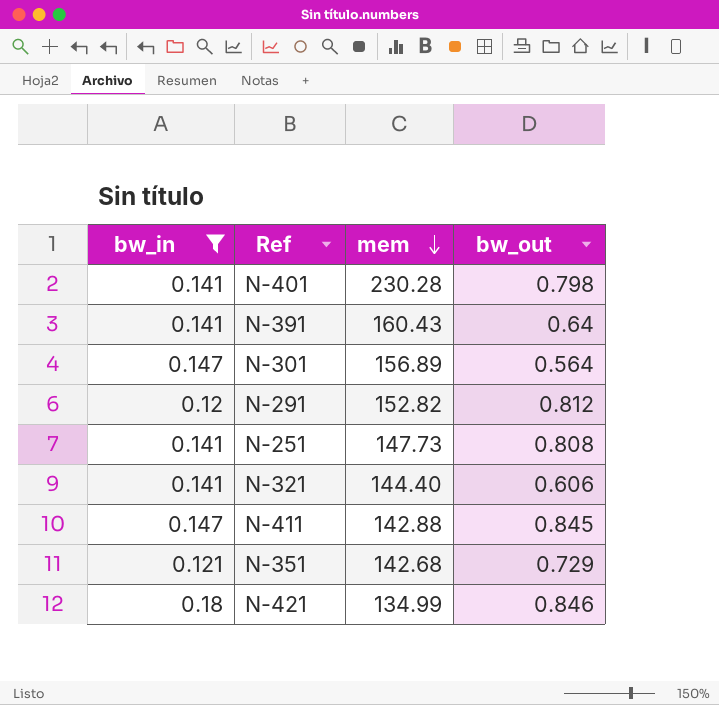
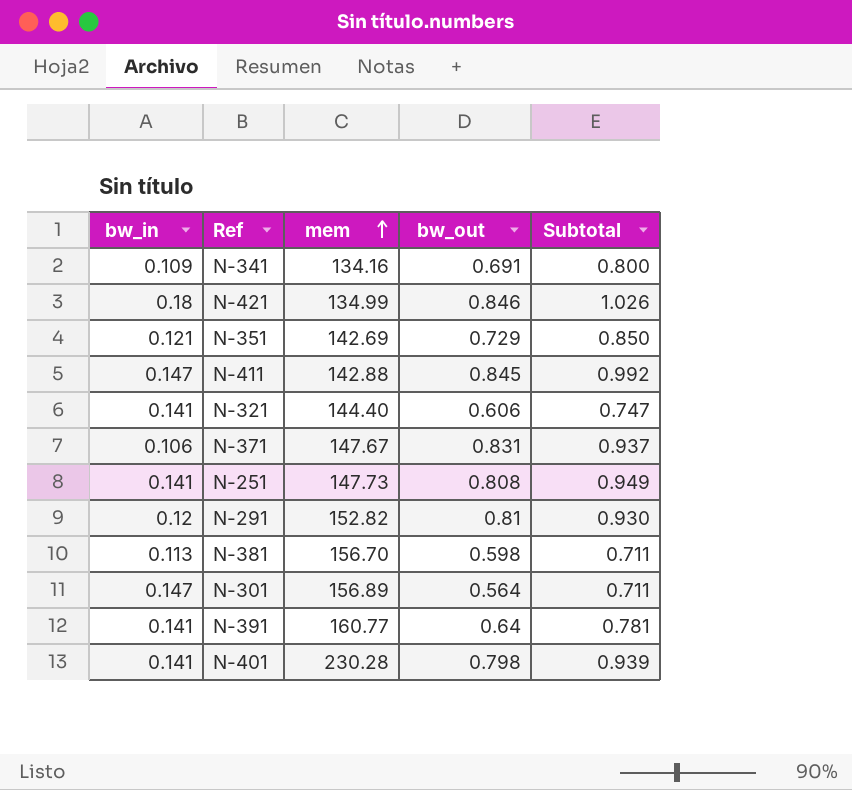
filter: bw_in >= 0.12 -> none
row order: mem descending -> mem ascending
column Subtotal | formula: none -> [bw_in] + [bw_out]
N-351 | mem: 142.68 -> 142.69
N-291 | bw_out: 0.812 -> 0.81
N-391 | mem: 160.43 -> 160.77

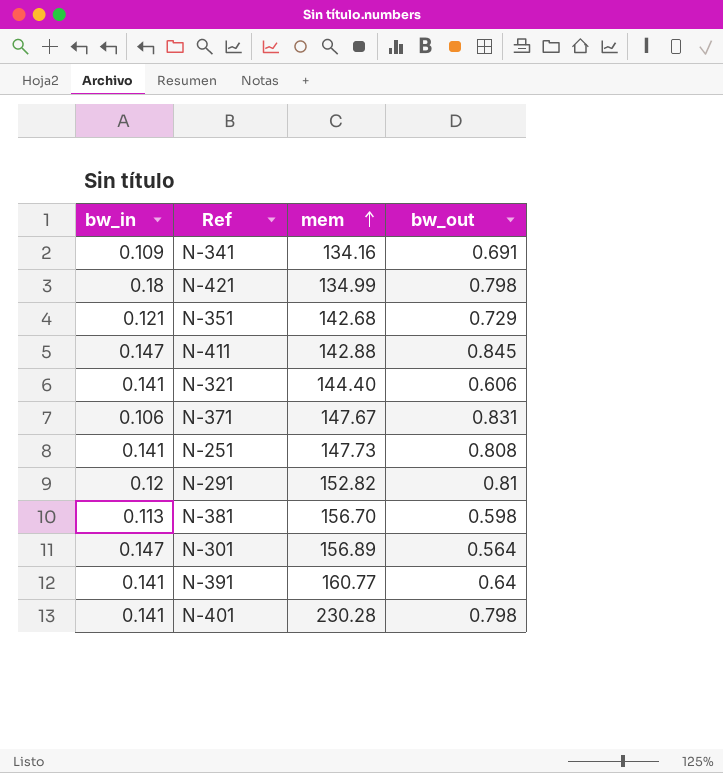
column Subtotal | formula: [bw_in] + [bw_out] -> none
N-421 | bw_out: 0.846 -> 0.798
N-351 | mem: 142.69 -> 142.68

